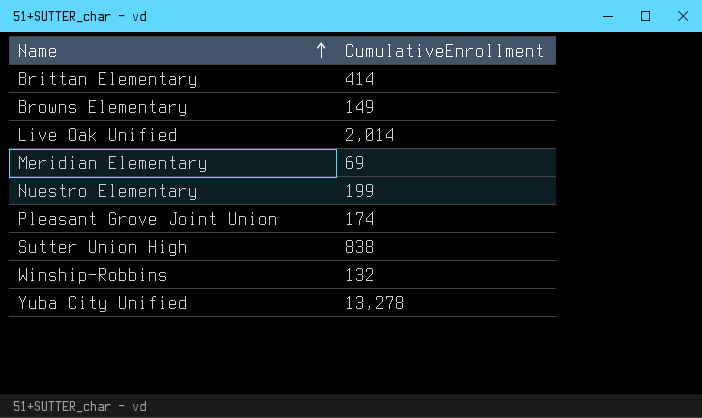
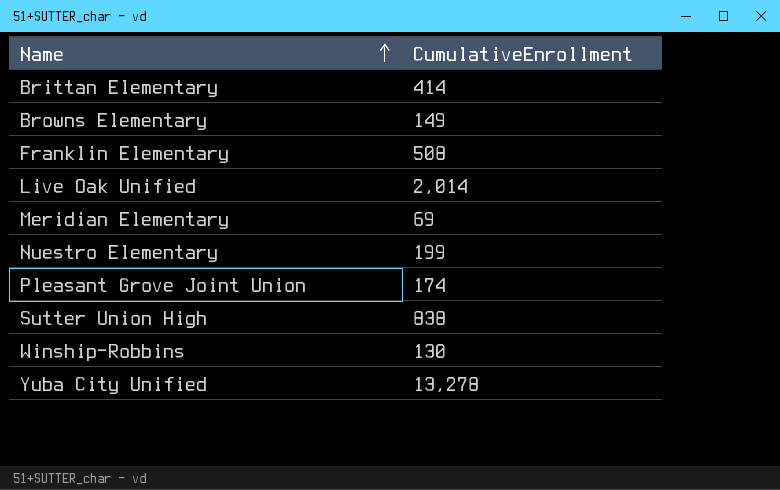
row Franklin Elementary: none -> 508
Winship-Robbins | CumulativeEnrollment: 132 -> 130

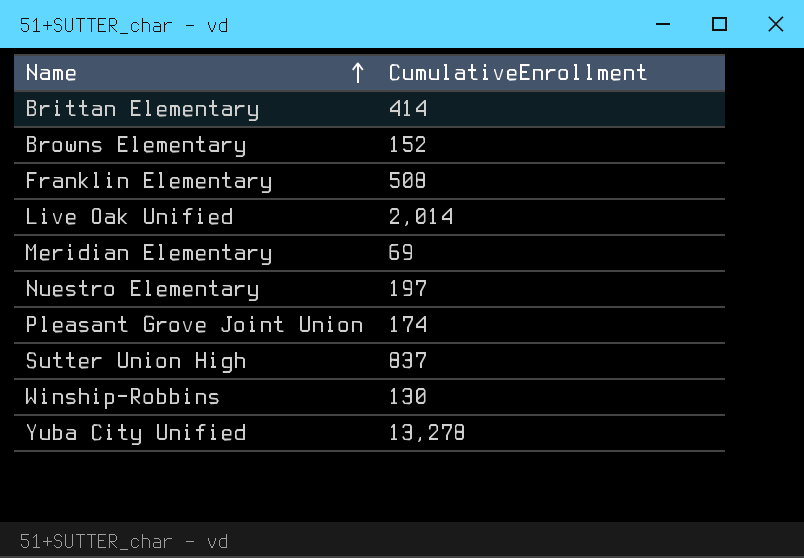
Browns Elementary | CumulativeEnrollment: 149 -> 152
Nuestro Elementary | CumulativeEnrollment: 199 -> 197
Sutter Union High | CumulativeEnrollment: 838 -> 837

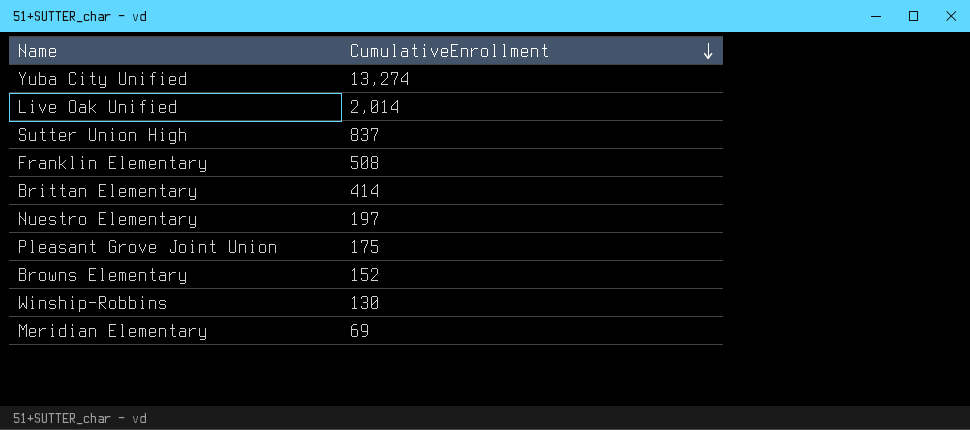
row order: Name ascending -> CumulativeEnrollment descending
Yuba City Unified | CumulativeEnrollment: 13,278 -> 13,274
Pleasant Grove Joint Union | CumulativeEnrollment: 174 -> 175

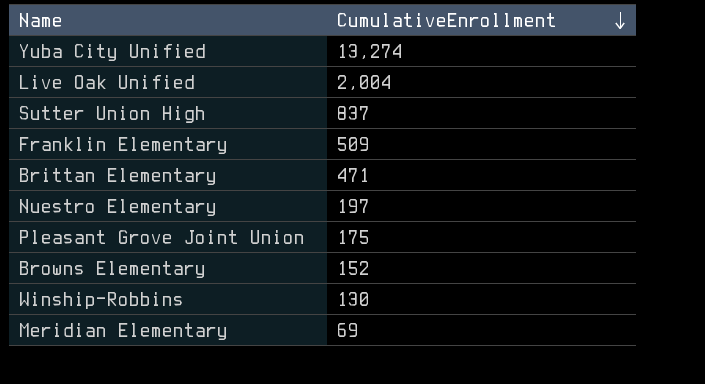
Live Oak Unified | CumulativeEnrollment: 2,014 -> 2,004
Franklin Elementary | CumulativeEnrollment: 508 -> 509
Brittan Elementary | CumulativeEnrollment: 414 -> 471

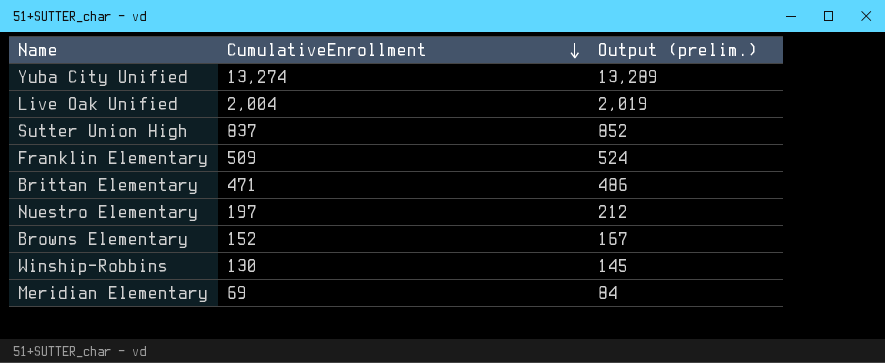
column Output (prelim.) | formula: none -> [CumulativeEnrollment] + 15
row Pleasant Grove Joint Union: 175 -> none

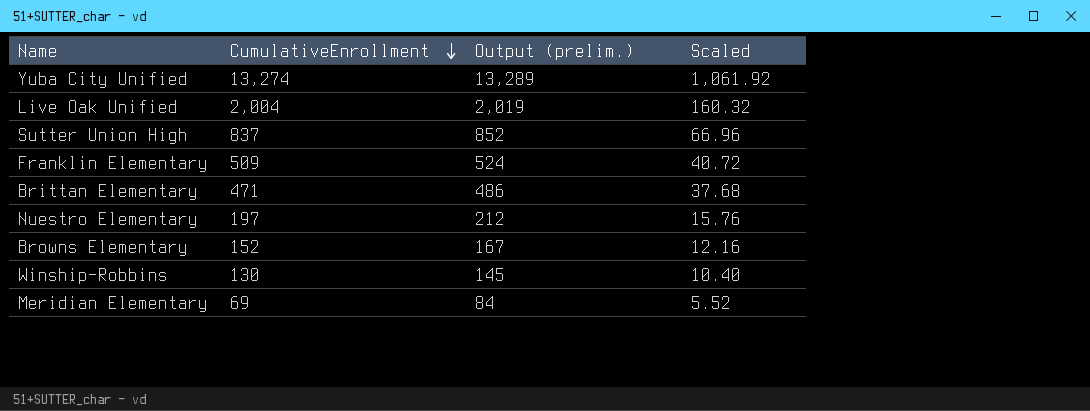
column Scaled | formula: none -> [CumulativeEnrollment] * 0.08

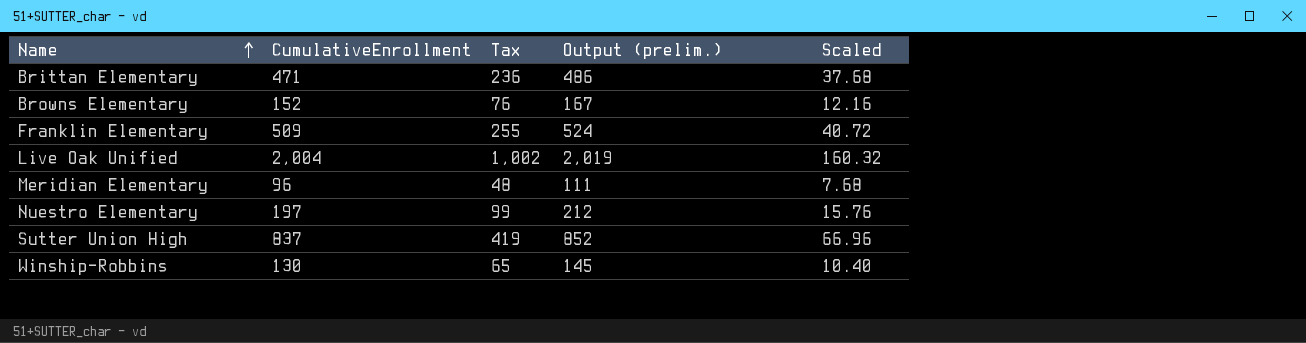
row order: CumulativeEnrollment descending -> Name ascending
column Tax | formula: none -> [CumulativeEnrollment] * 0.5
row Yuba City Unified: 13,274 | 13,289 | 1,061.92 -> none
Meridian Elementary | CumulativeEnrollment: 69 -> 96
Meridian Elementary | Output (prelim.): 84 -> 111
Meridian Elementary | Scaled: 5.52 -> 7.68

